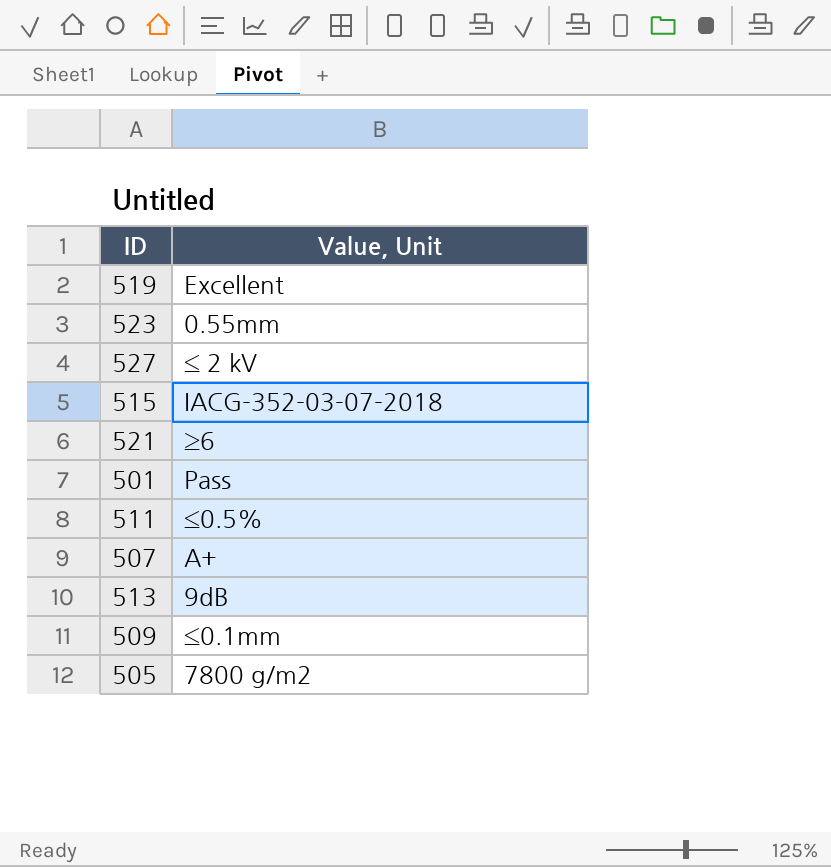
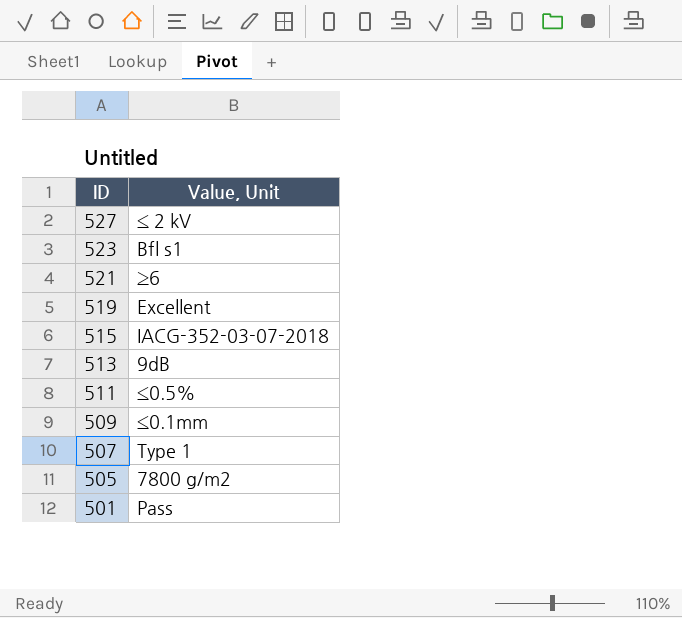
row order: none -> ID descending
523 | Value, Unit: 0.55mm -> Bfl s1
507 | Value, Unit: A+ -> Type 1

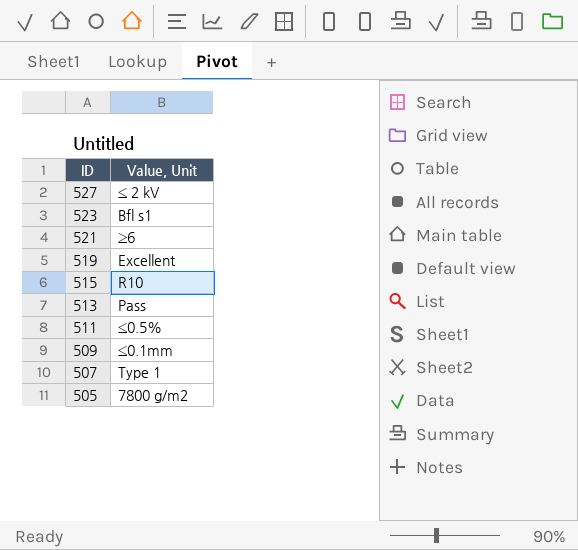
row 501: Pass -> none
515 | Value, Unit: IACG-352-03-07-2018 -> R10
513 | Value, Unit: 9dB -> Pass

